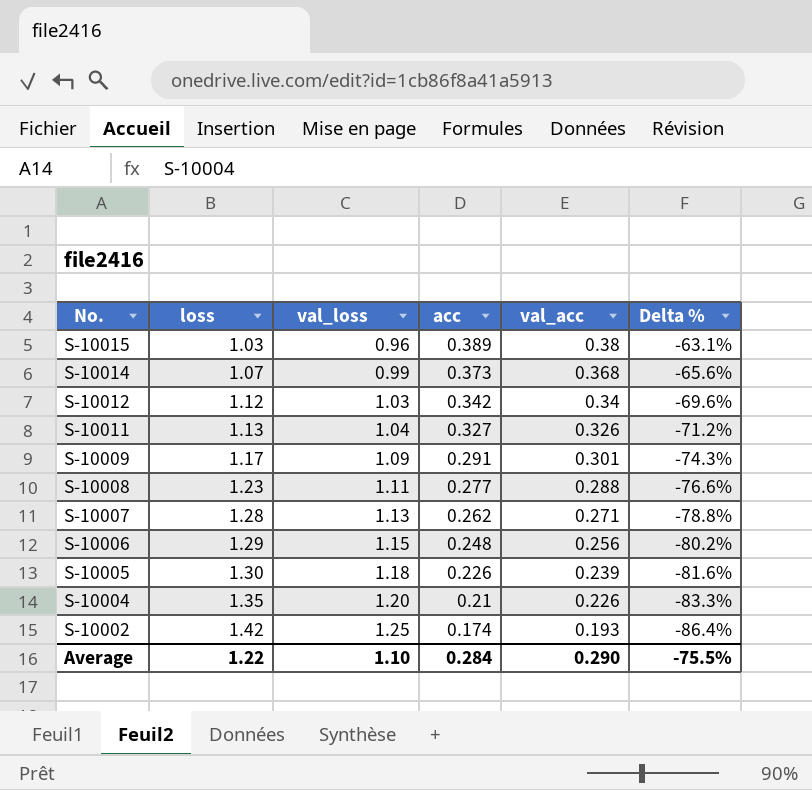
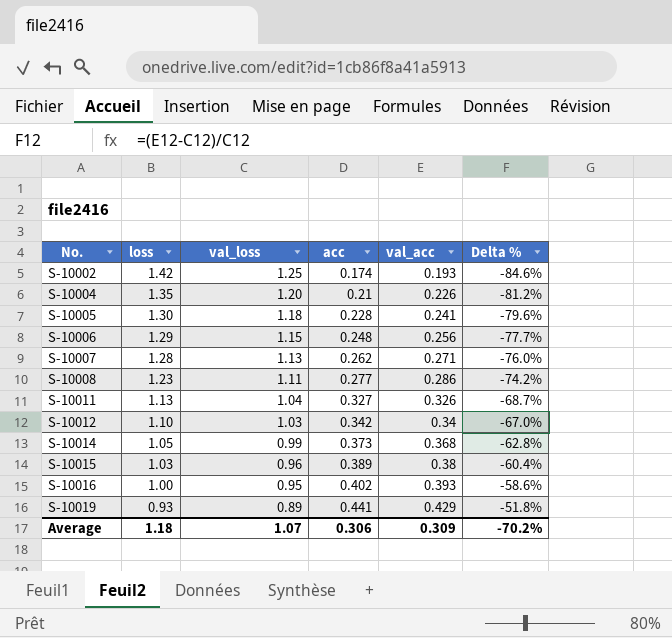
row order: No. descending -> No. ascending
column Delta % | formula: ([val_acc] - [loss]) / [loss] -> ([val_acc] - [val_loss]) / [val_loss]
row S-10009: 1.17 | 1.09 | 0.291 | 0.301 | -74.3% -> none
S-10005 | acc: 0.226 -> 0.228
S-10005 | val_acc: 0.239 -> 0.241
S-10008 | val_acc: 0.288 -> 0.286
S-10012 | loss: 1.12 -> 1.10
S-10014 | loss: 1.07 -> 1.05
row S-10016: none -> 1.00 | 0.95 | 0.402 | 0.393 | -58.6%
row S-10019: none -> 0.93 | 0.89 | 0.441 | 0.429 | -51.8%
Average | loss: 1.22 -> 1.18
Average | val_loss: 1.10 -> 1.07
Average | acc: 0.284 -> 0.306
Average | val_acc: 0.290 -> 0.309
Average | Delta %: -75.5% -> -70.2%

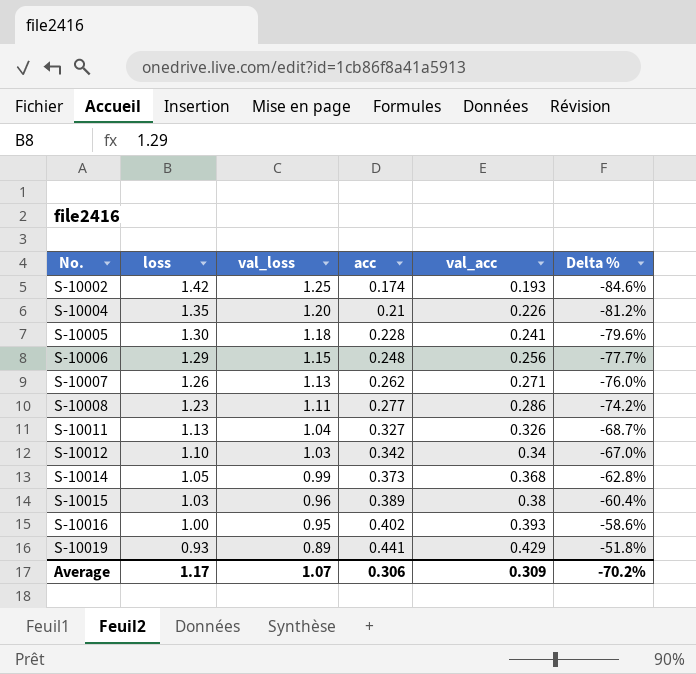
S-10007 | loss: 1.28 -> 1.26
Average | loss: 1.18 -> 1.17

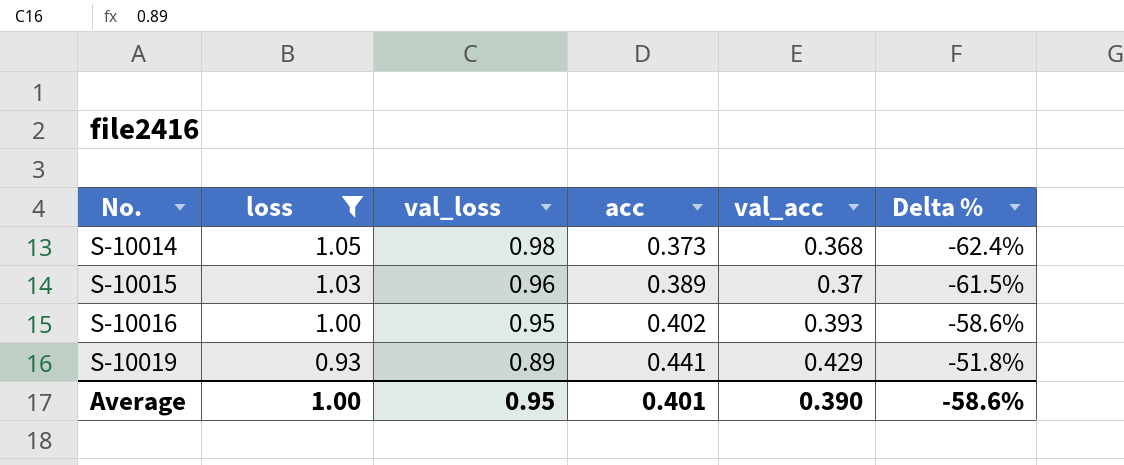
filter: none -> loss <= 1.05
S-10014 | val_loss: 0.99 -> 0.98
S-10014 | Delta %: -62.8% -> -62.4%
S-10015 | val_acc: 0.38 -> 0.37
S-10015 | Delta %: -60.4% -> -61.5%
Average | loss: 1.17 -> 1.00
Average | val_loss: 1.07 -> 0.95
Average | acc: 0.306 -> 0.401
Average | val_acc: 0.309 -> 0.390
Average | Delta %: -70.2% -> -58.6%

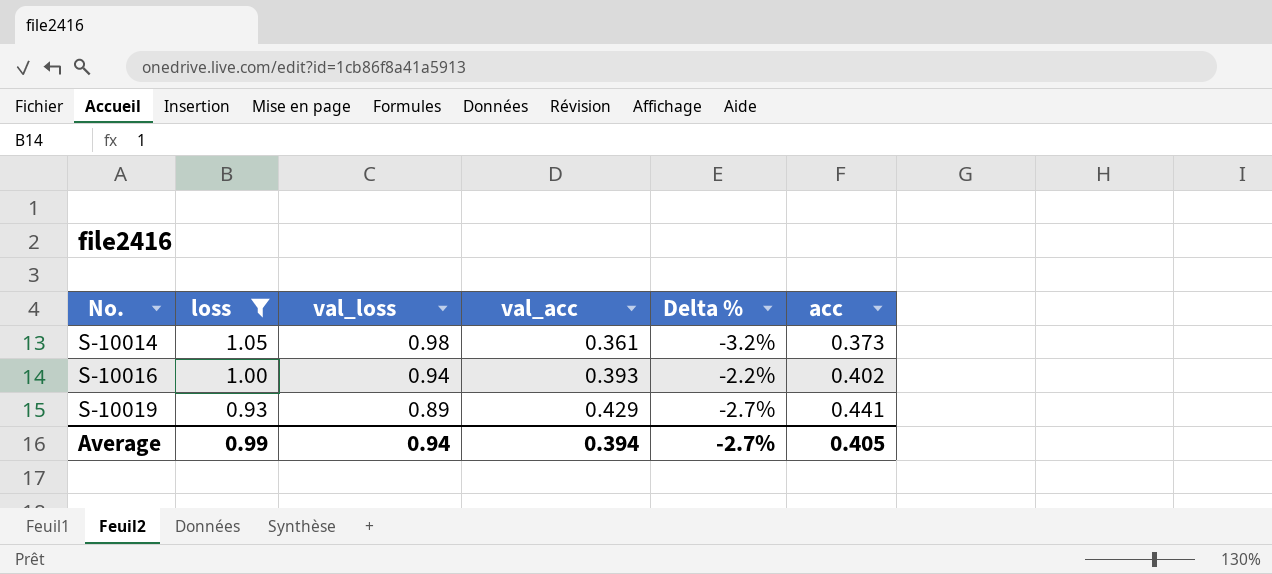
column Delta % | formula: ([val_acc] - [val_loss]) / [val_loss] -> ([val_acc] - [acc]) / [acc]
column acc | position: 4 -> 6
row S-10015: 1.03 | 0.96 | 0.389 | 0.37 | -61.5% -> none
S-10014 | val_acc: 0.368 -> 0.361
S-10016 | val_loss: 0.95 -> 0.94
Average | loss: 1.00 -> 0.99
Average | val_loss: 0.95 -> 0.94
Average | val_acc: 0.390 -> 0.394
Average | Delta %: -58.6% -> -2.7%
Average | acc: 0.401 -> 0.405

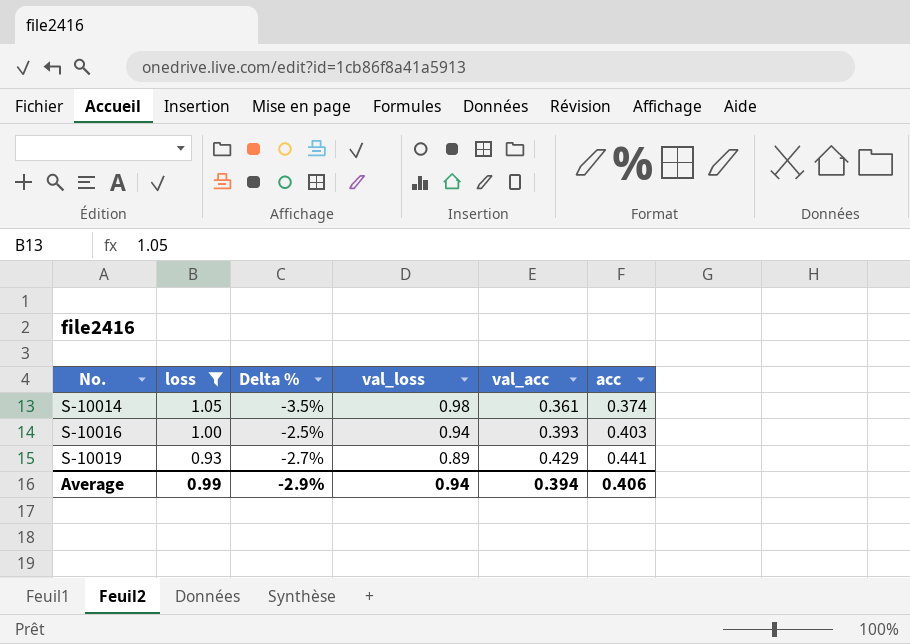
column Delta % | position: 5 -> 3
S-10014 | Delta %: -3.2% -> -3.5%
S-10014 | acc: 0.373 -> 0.374
S-10016 | Delta %: -2.2% -> -2.5%
S-10016 | acc: 0.402 -> 0.403
Average | Delta %: -2.7% -> -2.9%
Average | acc: 0.405 -> 0.406

